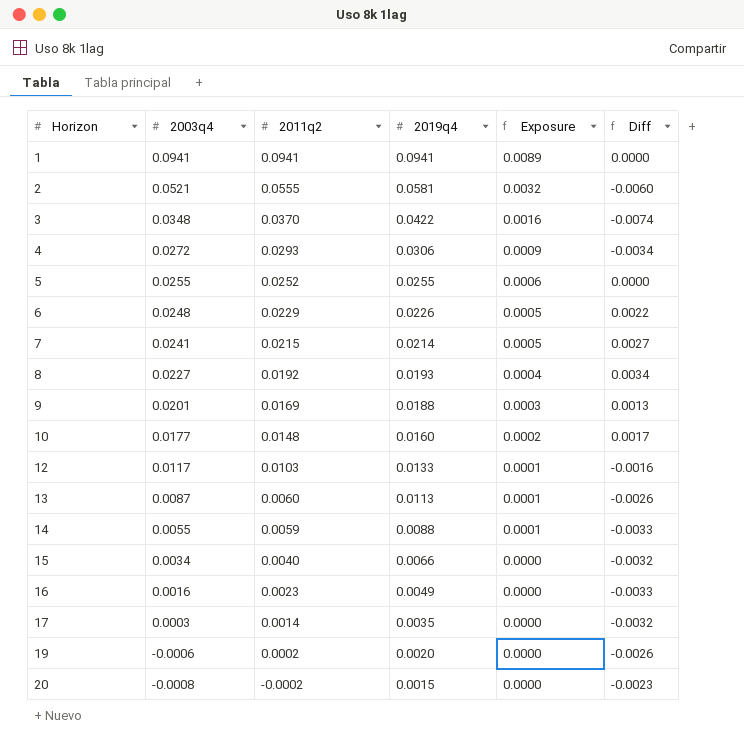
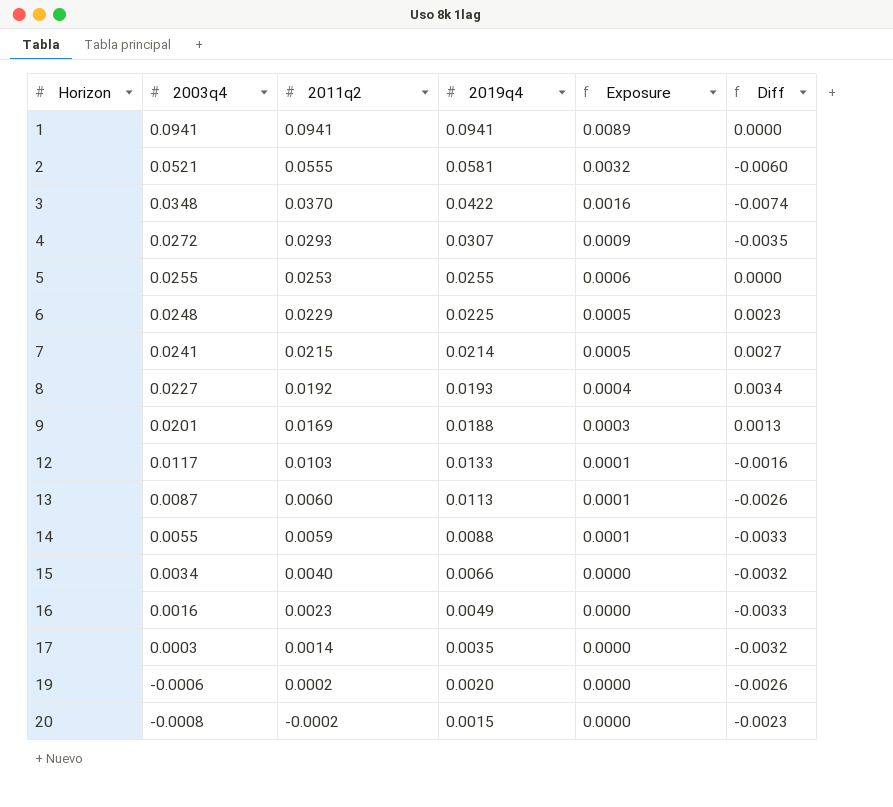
row 10: 0.0177 | 0.0148 | 0.0160 | 0.0002 | 0.0017 -> none
4 | 2019q4: 0.0306 -> 0.0307
4 | Diff: -0.0034 -> -0.0035
5 | 2011q2: 0.0252 -> 0.0253
6 | 2019q4: 0.0226 -> 0.0225
6 | Diff: 0.0022 -> 0.0023

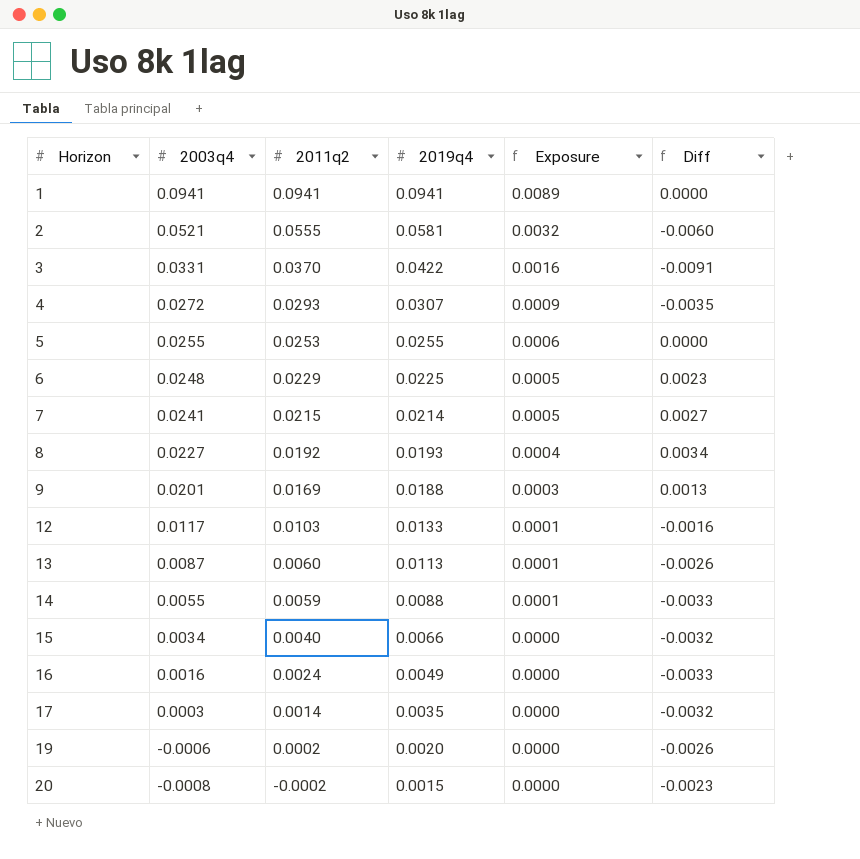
3 | 2003q4: 0.0348 -> 0.0331
3 | Diff: -0.0074 -> -0.0091
16 | 2011q2: 0.0023 -> 0.0024

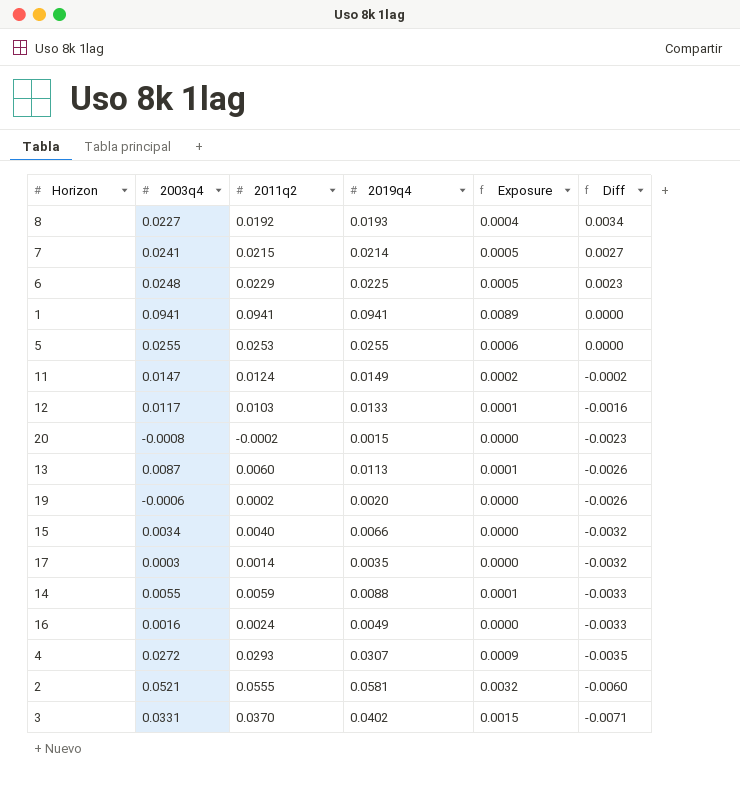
row order: Horizon ascending -> Diff descending
row 9: 0.0201 | 0.0169 | 0.0188 | 0.0003 | 0.0013 -> none
row 11: none -> 0.0147 | 0.0124 | 0.0149 | 0.0002 | -0.0002
3 | 2019q4: 0.0422 -> 0.0402
3 | Exposure: 0.0016 -> 0.0015
3 | Diff: -0.0091 -> -0.0071

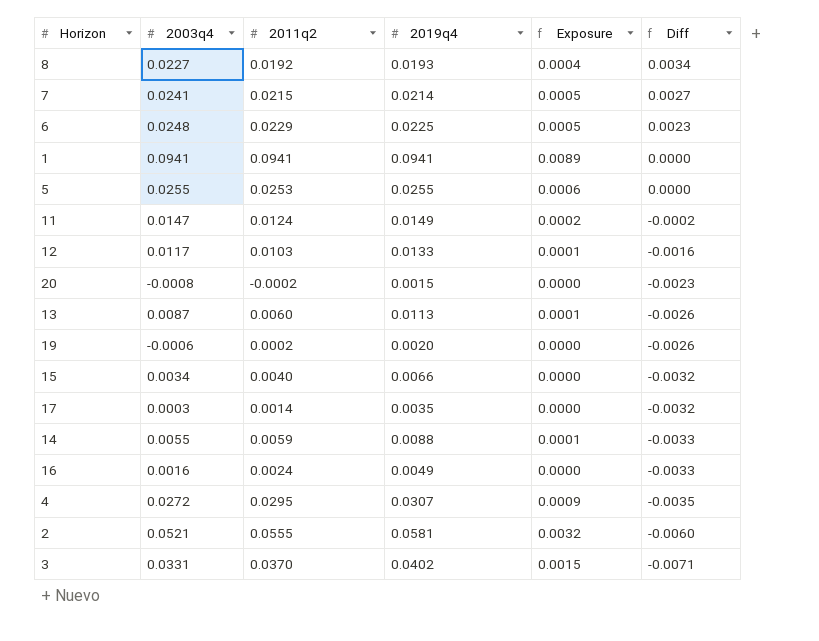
4 | 2011q2: 0.0293 -> 0.0295

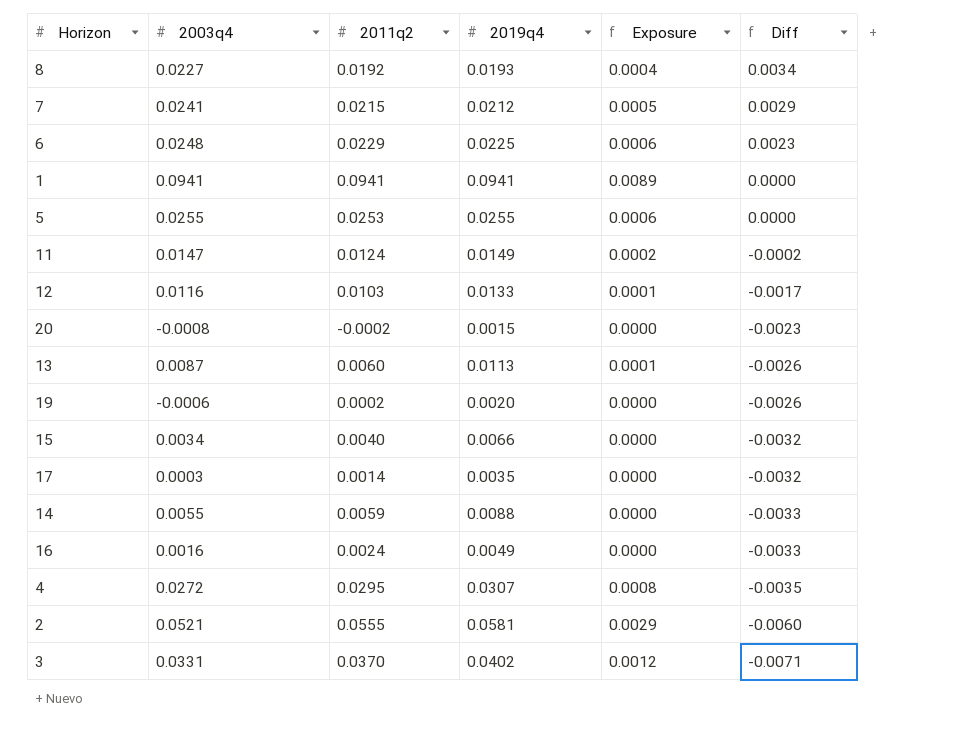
column Exposure | formula: [2011q2] * [2019q4] -> [2003q4] * [2011q2]
7 | 2019q4: 0.0214 -> 0.0212
7 | Diff: 0.0027 -> 0.0029
12 | 2003q4: 0.0117 -> 0.0116
12 | Diff: -0.0016 -> -0.0017

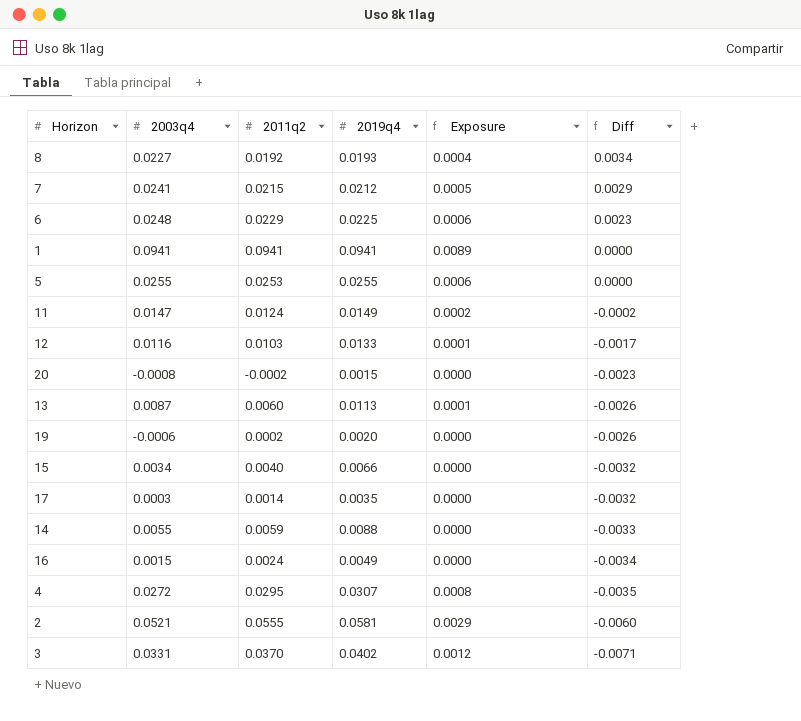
16 | 2003q4: 0.0016 -> 0.0015
16 | Diff: -0.0033 -> -0.0034

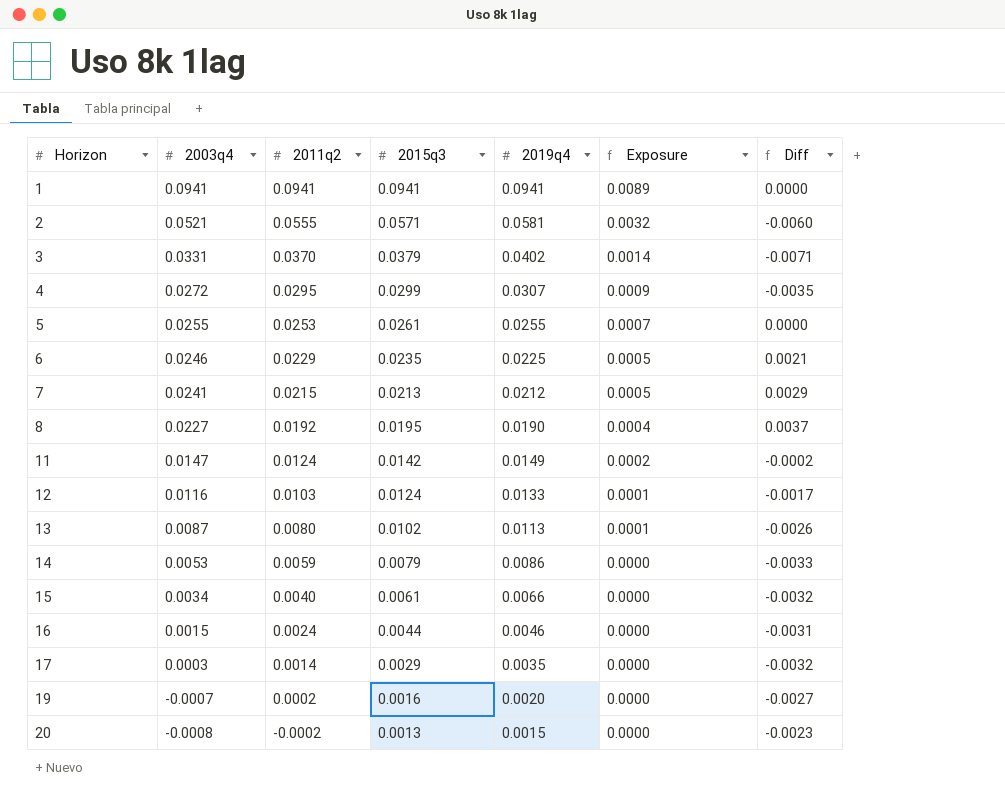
row order: Diff descending -> Horizon ascending
column 2015q3 | position: none -> 4
column Exposure | formula: [2003q4] * [2011q2] -> [2011q2] * [2015q3]
6 | 2003q4: 0.0248 -> 0.0246
6 | Diff: 0.0023 -> 0.0021
8 | 2019q4: 0.0193 -> 0.0190
8 | Diff: 0.0034 -> 0.0037
13 | 2011q2: 0.0060 -> 0.0080
14 | 2003q4: 0.0055 -> 0.0053
14 | 2019q4: 0.0088 -> 0.0086
16 | 2019q4: 0.0049 -> 0.0046
16 | Diff: -0.0034 -> -0.0031
19 | 2003q4: -0.0006 -> -0.0007
19 | Diff: -0.0026 -> -0.0027

